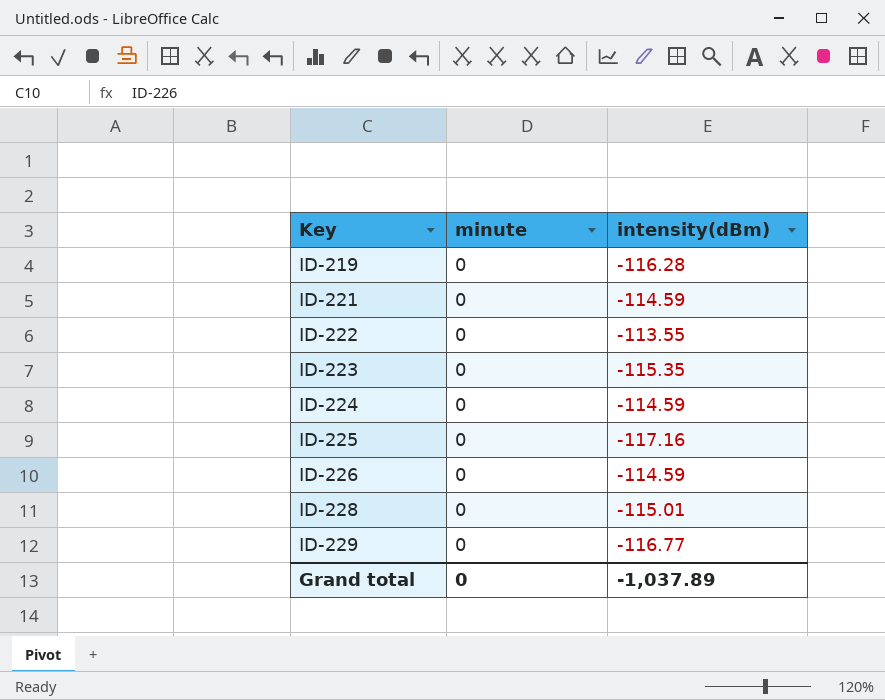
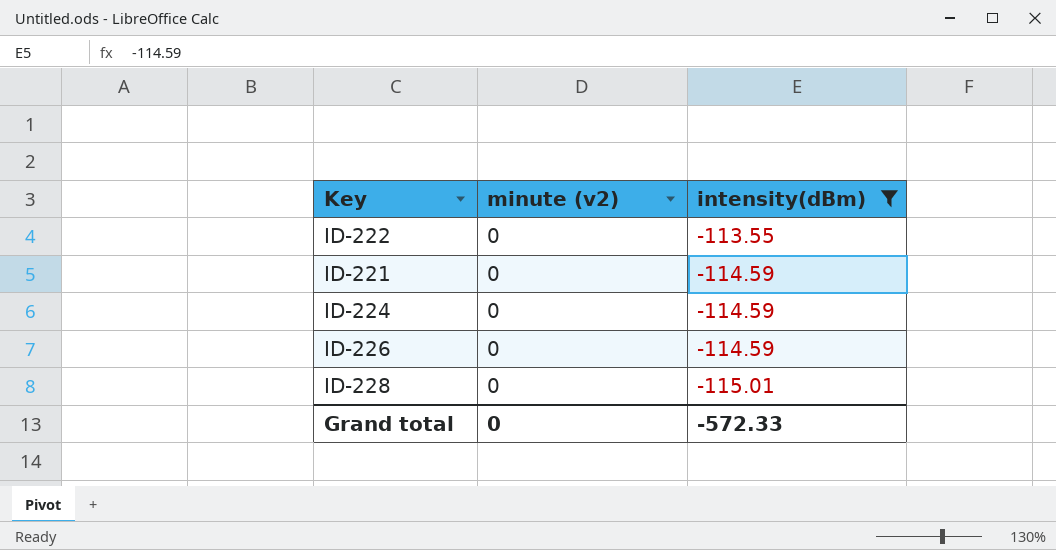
filter: none -> intensity(dBm) >= -115.01
row order: Key ascending -> intensity(dBm) descending
column name: minute -> minute (v2)
Grand total | intensity(dBm): -1,037.89 -> -572.33

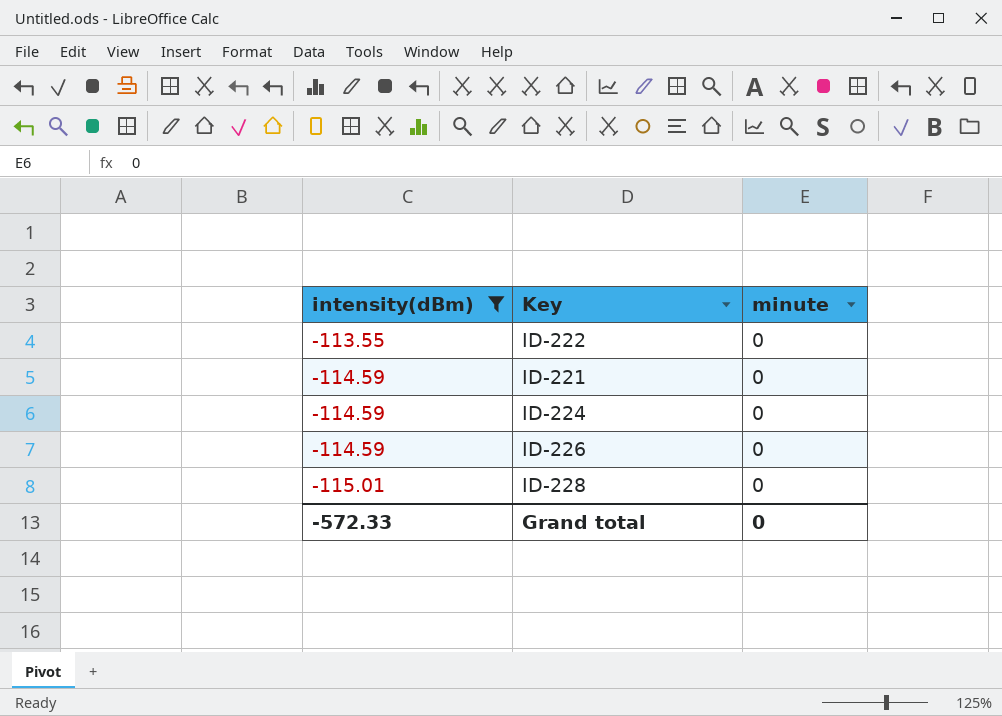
column intensity(dBm) | position: 3 -> 1
column name: minute (v2) -> minute

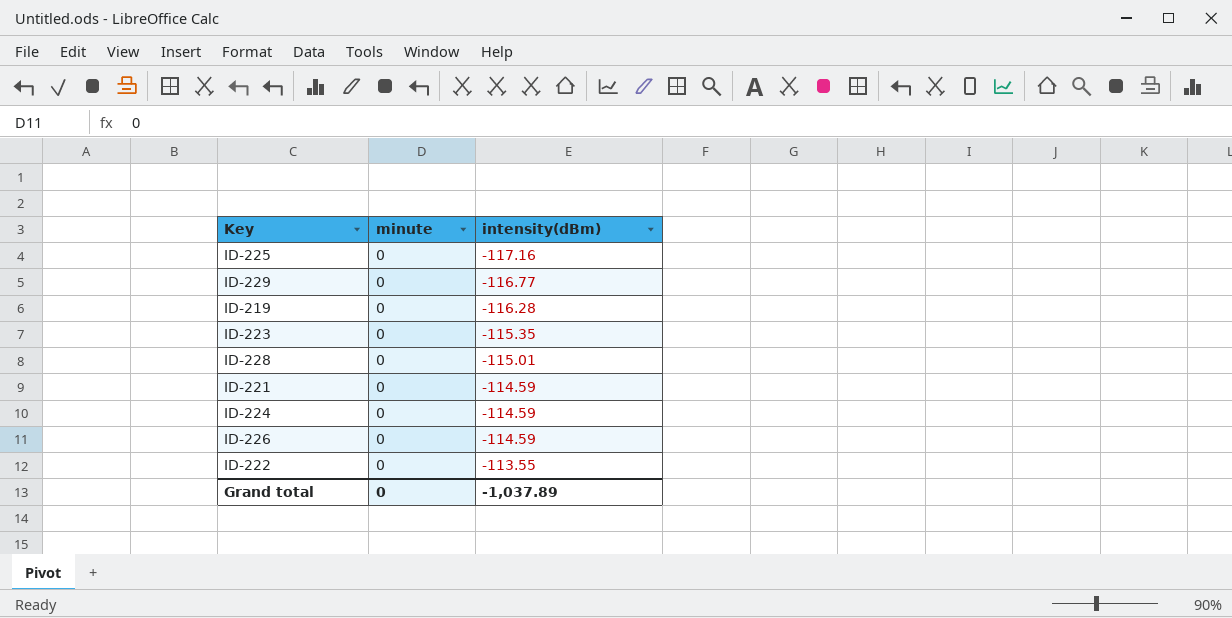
filter: intensity(dBm) >= -115.01 -> none
row order: intensity(dBm) descending -> intensity(dBm) ascending
column intensity(dBm) | position: 1 -> 3
Grand total | intensity(dBm): -572.33 -> -1,037.89

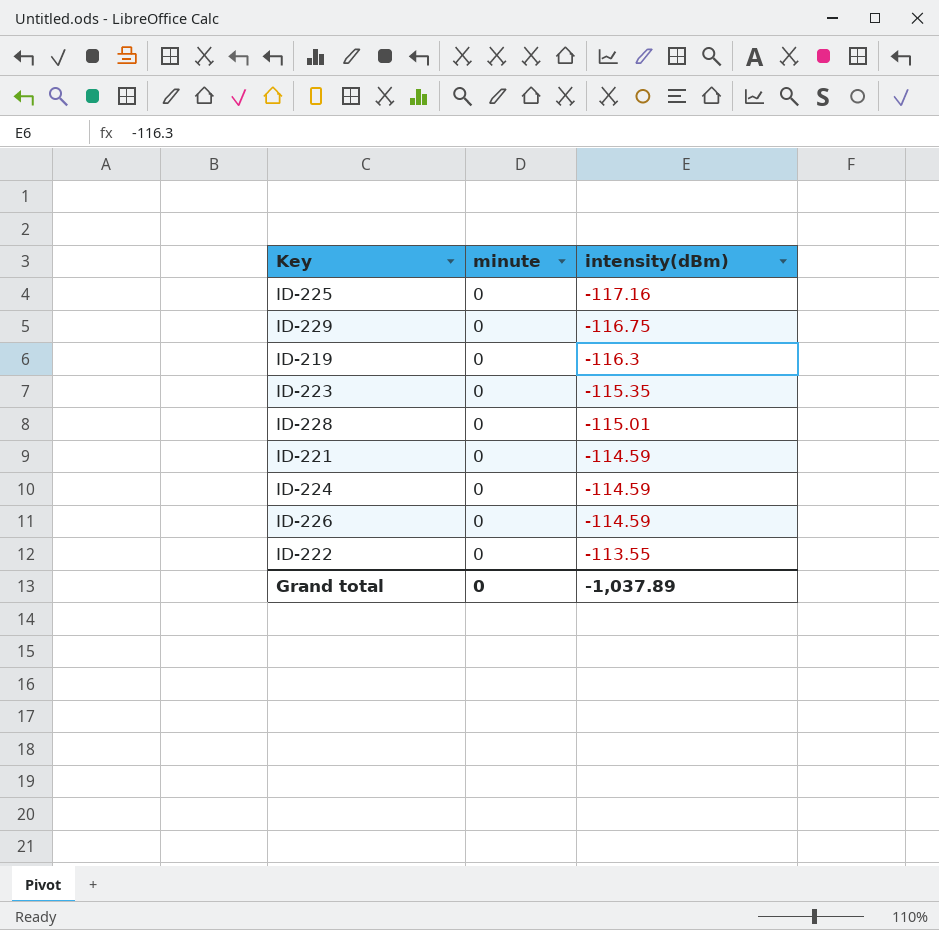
ID-229 | intensity(dBm): -116.77 -> -116.75
ID-219 | intensity(dBm): -116.28 -> -116.3

